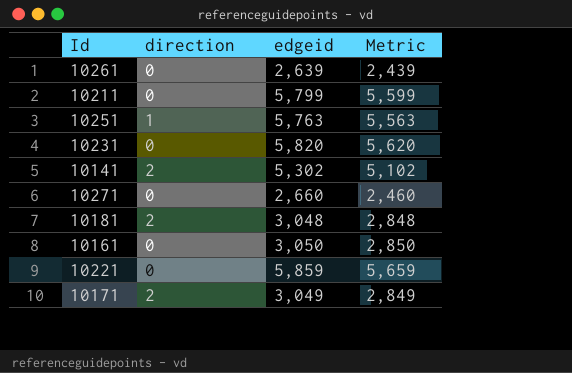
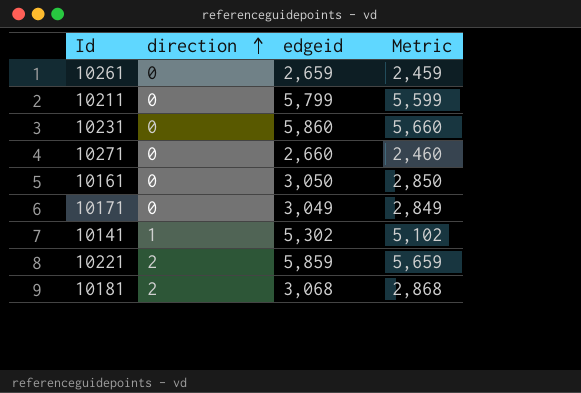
row order: none -> direction ascending
row 10251: 1 | 5,763 | 5,563 -> none
10261 | edgeid: 2,639 -> 2,659
10261 | Metric: 2,439 -> 2,459
10231 | edgeid: 5,820 -> 5,860
10231 | Metric: 5,620 -> 5,660
10171 | direction: 2 -> 0
10141 | direction: 2 -> 1
10221 | direction: 0 -> 2
10181 | edgeid: 3,048 -> 3,068
10181 | Metric: 2,848 -> 2,868

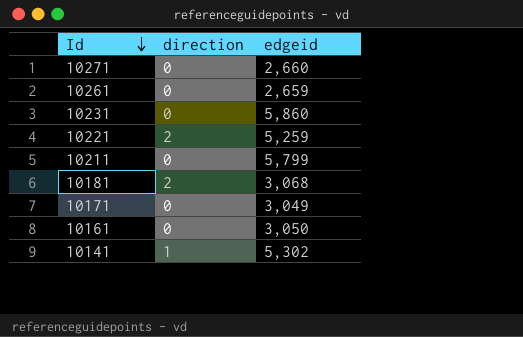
row order: direction ascending -> Id descending
column Metric | formula: [edgeid] - 200 -> none
10221 | edgeid: 5,859 -> 5,259

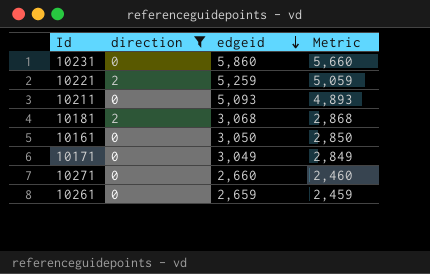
filter: none -> direction != 1
row order: Id descending -> edgeid descending
column Metric | formula: none -> [edgeid] - 200
10211 | edgeid: 5,799 -> 5,093

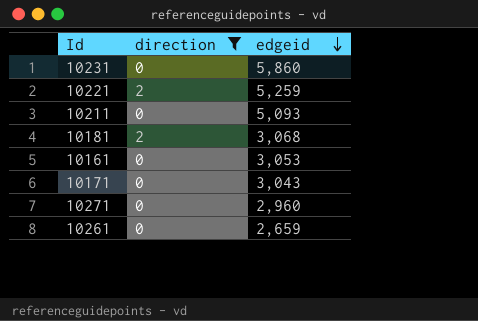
column Metric | formula: [edgeid] - 200 -> none
10161 | edgeid: 3,050 -> 3,053
10171 | edgeid: 3,049 -> 3,043
10271 | edgeid: 2,660 -> 2,960

